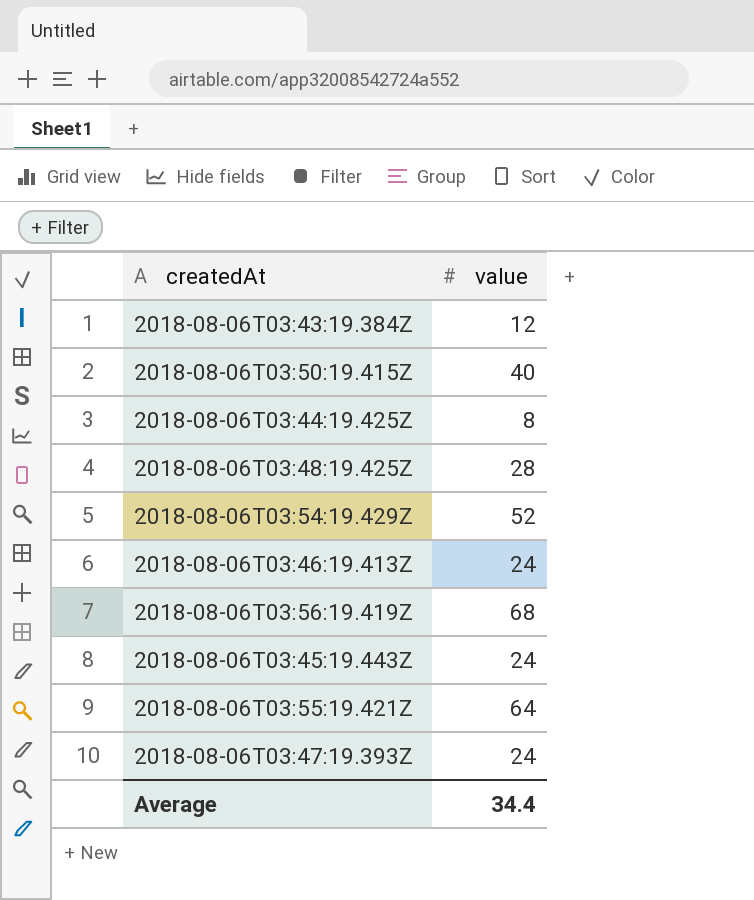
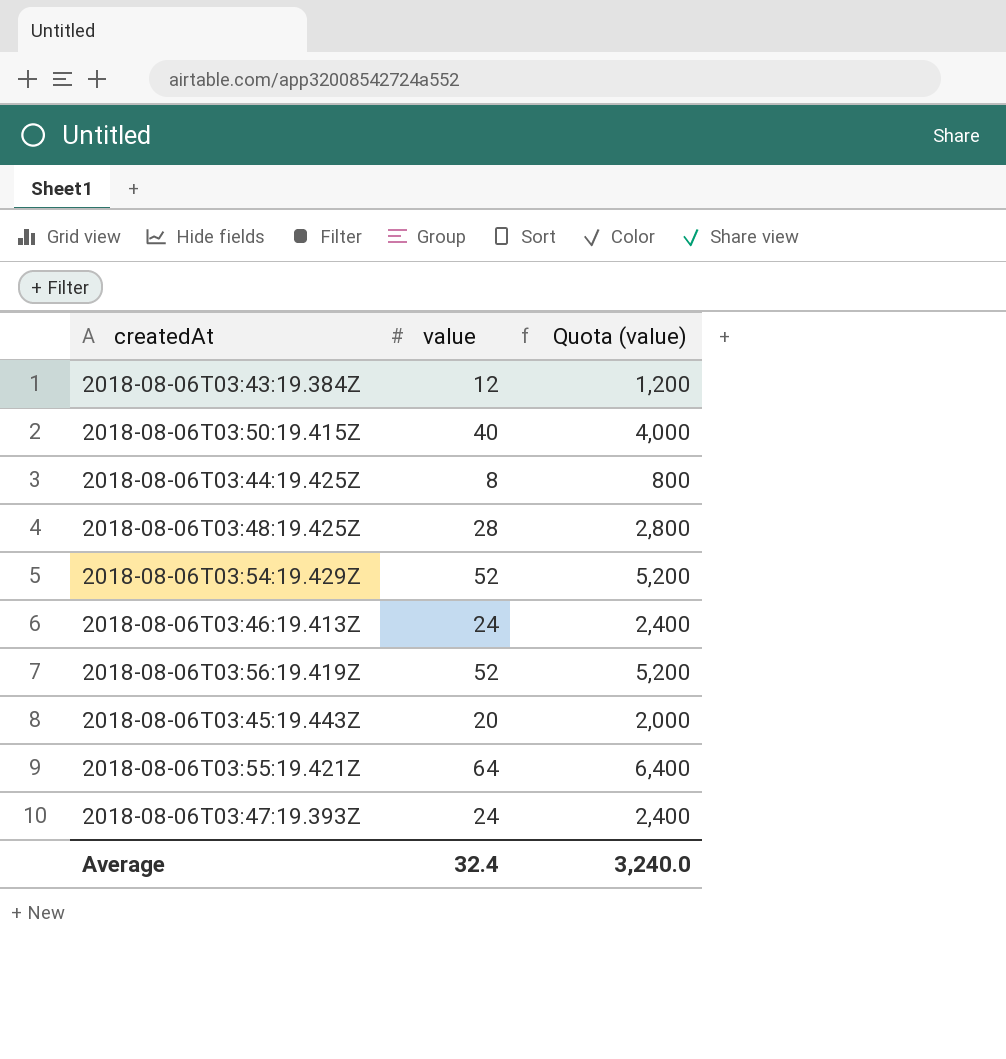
column Quota (value) | formula: none -> [value] * 100
2018-08-06T03:56:19.419Z | value: 68 -> 52
2018-08-06T03:45:19.443Z | value: 24 -> 20
Average | value: 34.4 -> 32.4

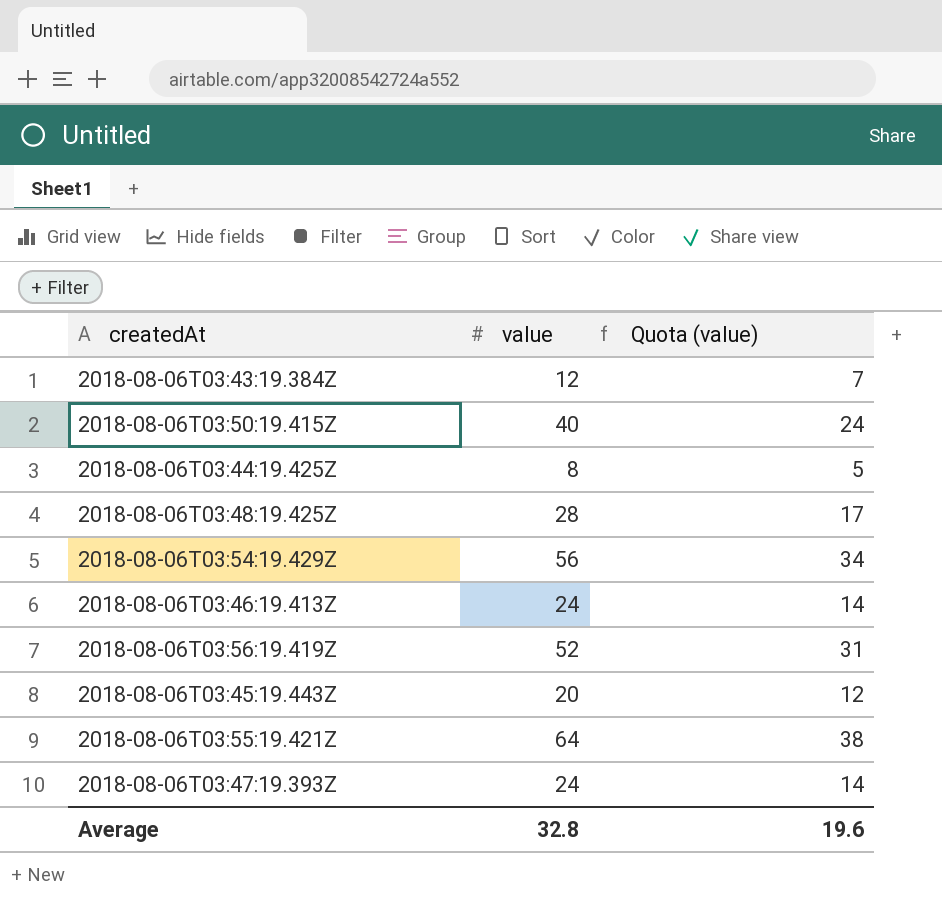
column Quota (value) | formula: [value] * 100 -> [value] * 0.6
2018-08-06T03:54:19.429Z | value: 52 -> 56
Average | value: 32.4 -> 32.8
Average | Quota (value): 3,240.0 -> 19.6

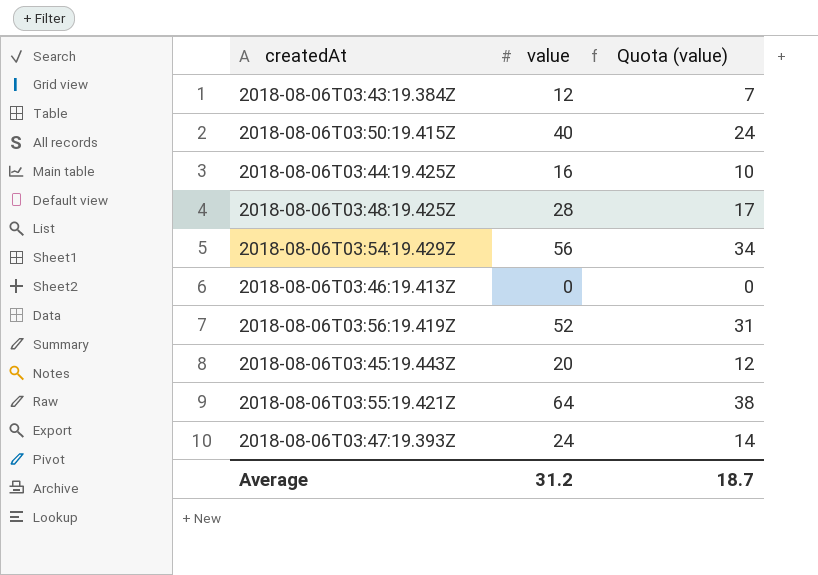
2018-08-06T03:44:19.425Z | value: 8 -> 16
2018-08-06T03:44:19.425Z | Quota (value): 5 -> 10
2018-08-06T03:46:19.413Z | value: 24 -> 0
2018-08-06T03:46:19.413Z | Quota (value): 14 -> 0
Average | value: 32.8 -> 31.2
Average | Quota (value): 19.6 -> 18.7

